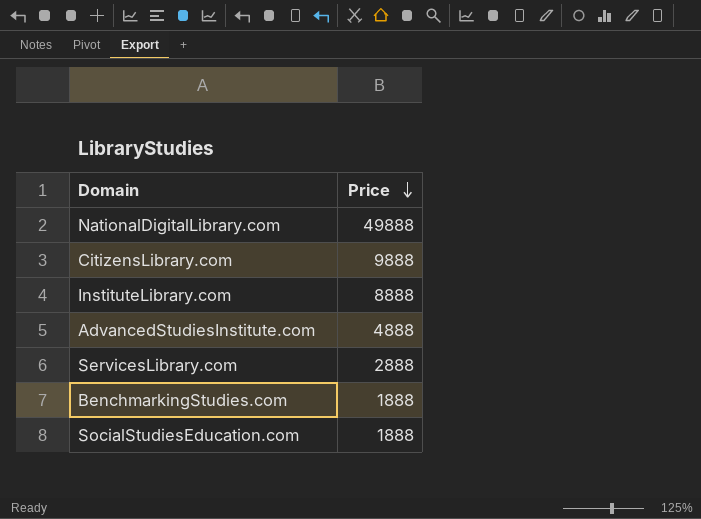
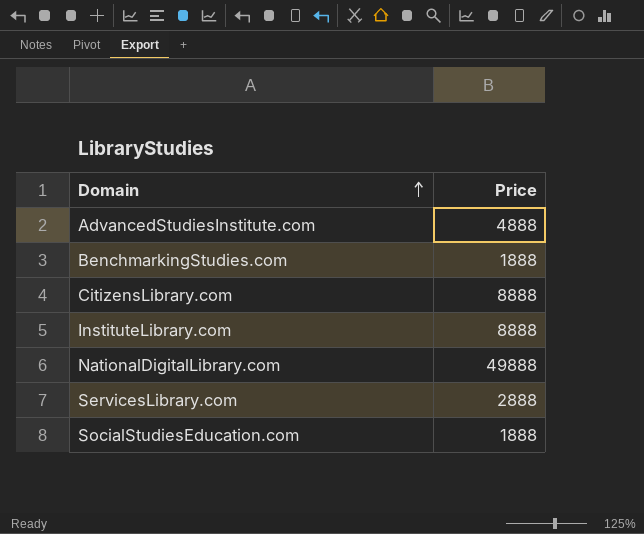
row order: Price descending -> Domain ascending
CitizensLibrary.com | Price: 9888 -> 8888

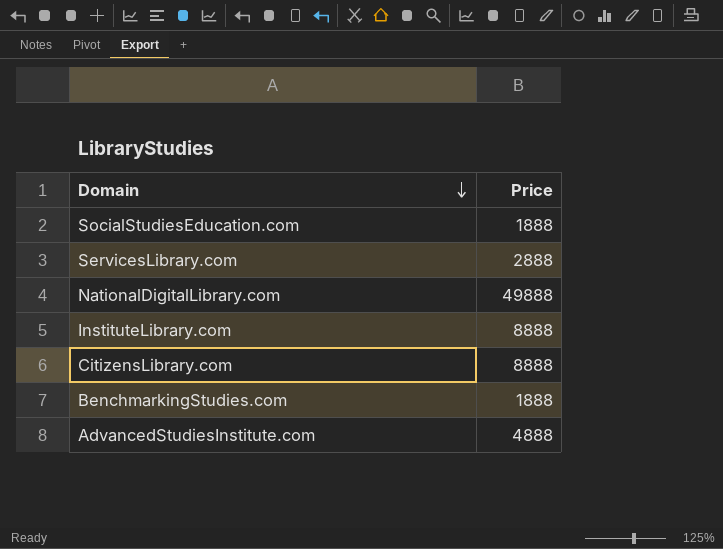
row order: Domain ascending -> Domain descending

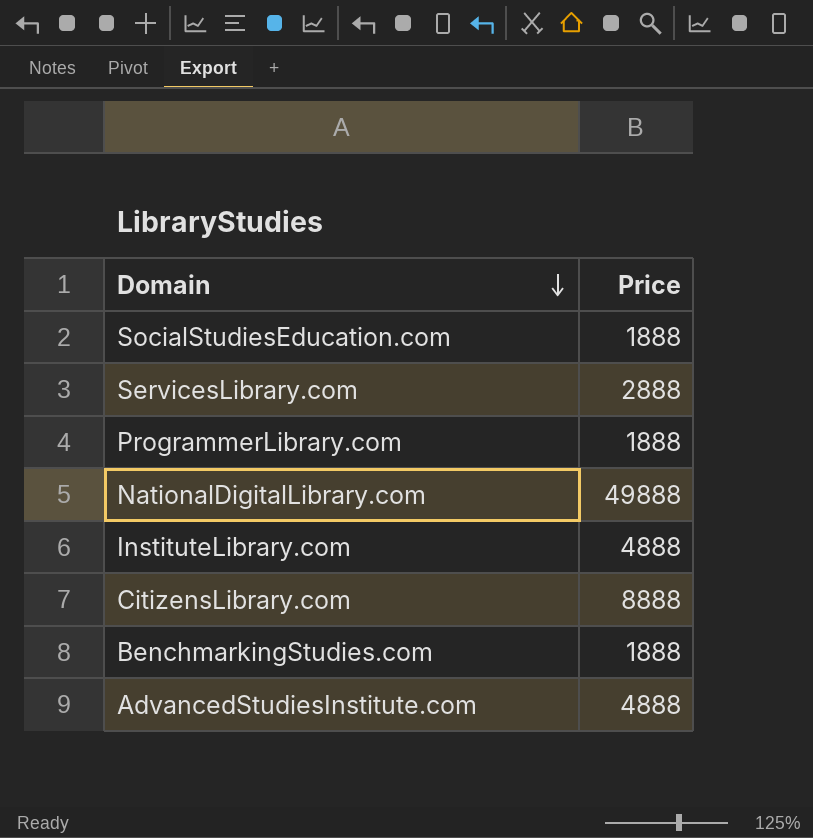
row ProgrammerLibrary.com: none -> 1888
InstituteLibrary.com | Price: 8888 -> 4888

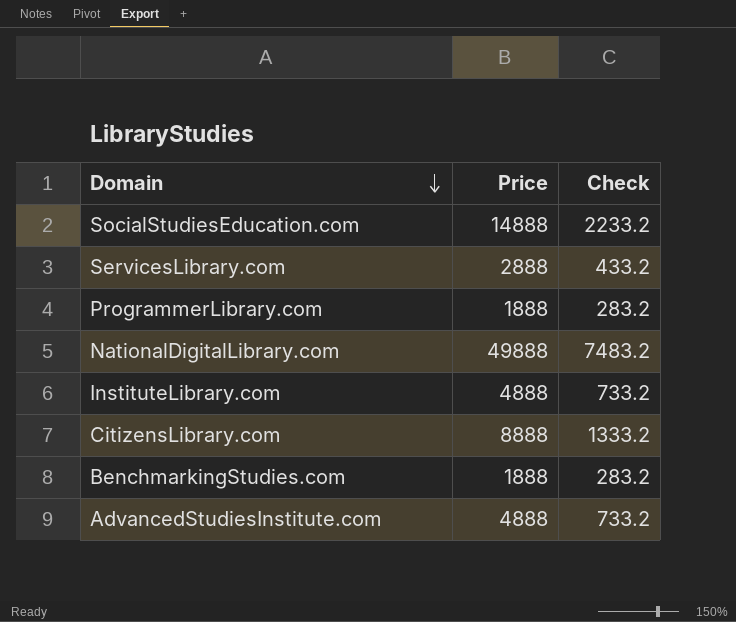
column Check | formula: none -> [Price] * 0.15
SocialStudiesEducation.com | Price: 1888 -> 14888

